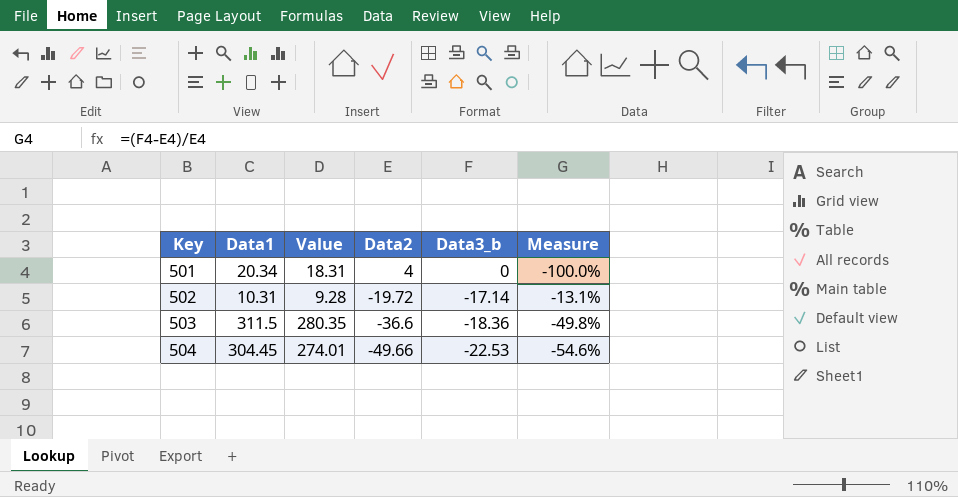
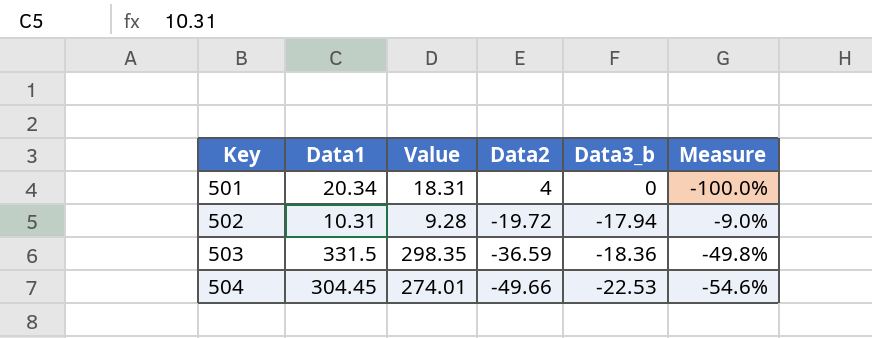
502 | Data3_b: -17.14 -> -17.94
502 | Measure: -13.1% -> -9.0%
503 | Data1: 311.5 -> 331.5
503 | Value: 280.35 -> 298.35
503 | Data2: -36.6 -> -36.59

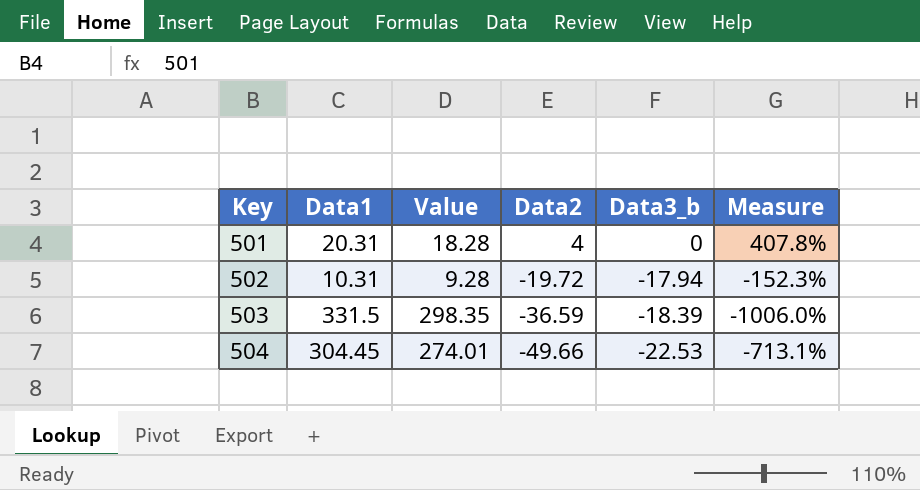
column Measure | formula: ([Data3_b] - [Data2]) / [Data2] -> ([Data1] - [Data2]) / [Data2]
501 | Data1: 20.34 -> 20.31
501 | Value: 18.31 -> 18.28
503 | Data3_b: -18.36 -> -18.39

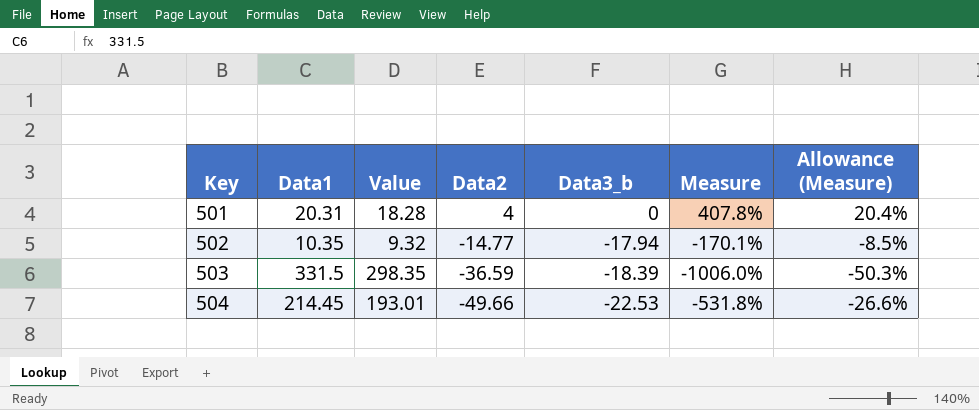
column Allowance (Measure) | formula: none -> [Measure] * 0.05
502 | Data1: 10.31 -> 10.35
502 | Value: 9.28 -> 9.32
502 | Data2: -19.72 -> -14.77
502 | Measure: -152.3% -> -170.1%
504 | Data1: 304.45 -> 214.45
504 | Value: 274.01 -> 193.01
504 | Measure: -713.1% -> -531.8%

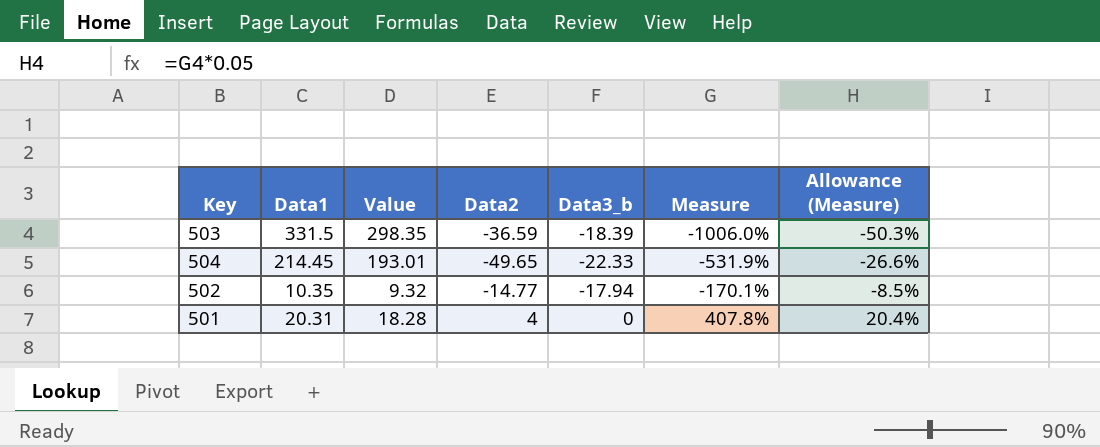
row order: Key ascending -> Measure ascending
504 | Data2: -49.66 -> -49.65
504 | Data3_b: -22.53 -> -22.33
504 | Measure: -531.8% -> -531.9%

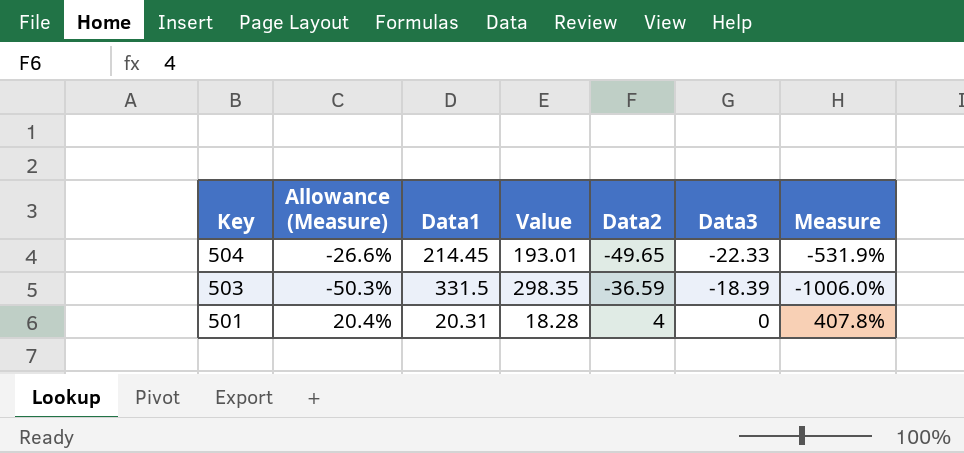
row order: Measure ascending -> Key descending
column Allowance (Measure) | position: 7 -> 2
column name: Data3_b -> Data3
row 502: 10.35 | 9.32 | -14.77 | -17.94 | -170.1% | -8.5% -> none

